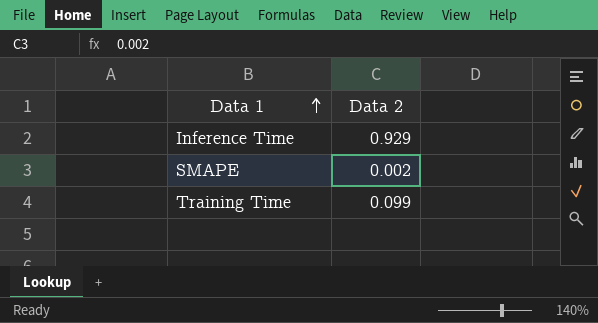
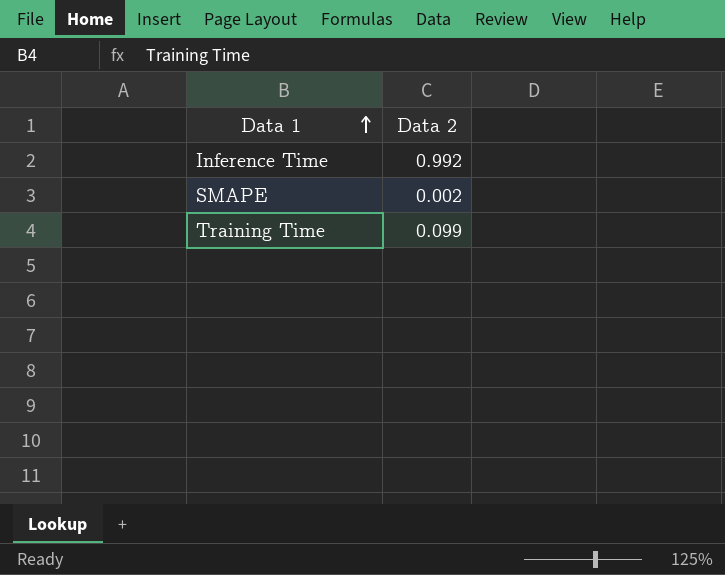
Inference Time | Data 2: 0.929 -> 0.992

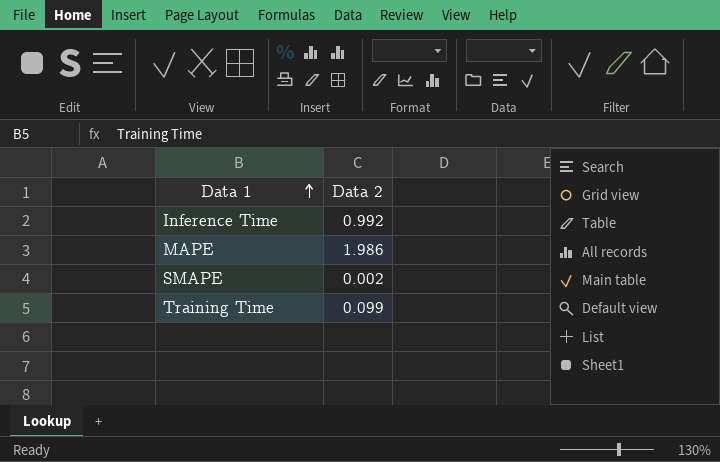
row MAPE: none -> 1.986

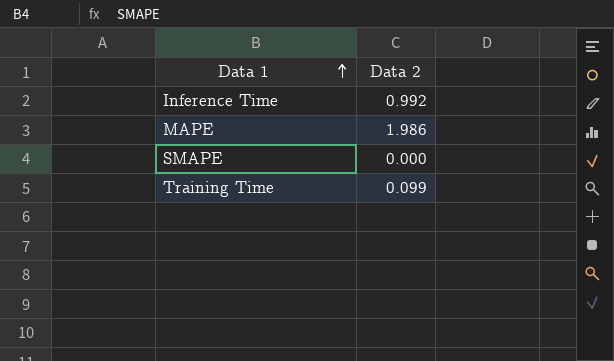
SMAPE | Data 2: 0.002 -> 0.000

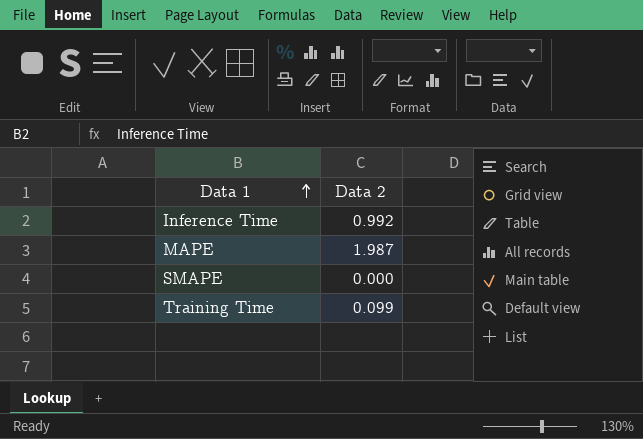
MAPE | Data 2: 1.986 -> 1.987

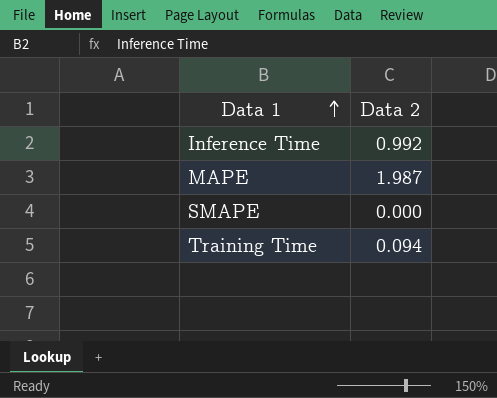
Training Time | Data 2: 0.099 -> 0.094

